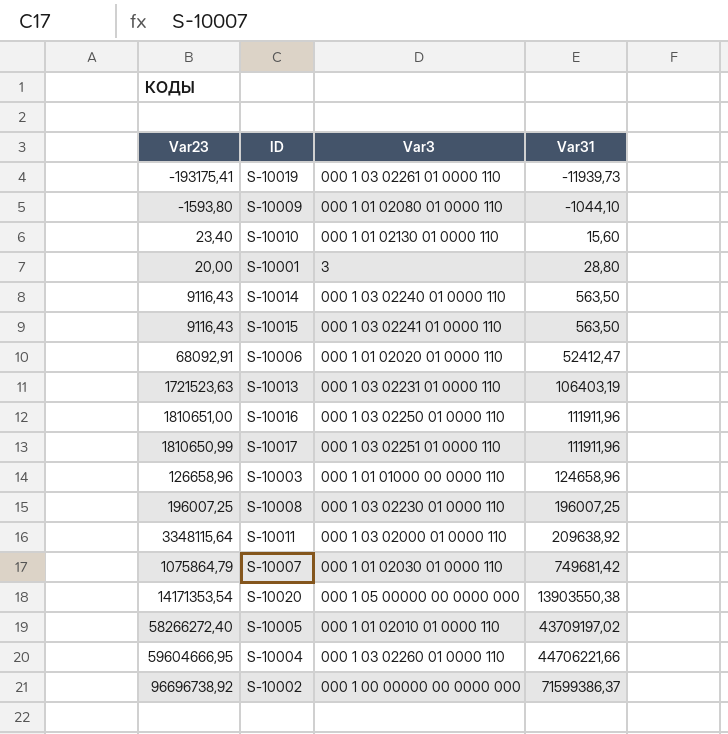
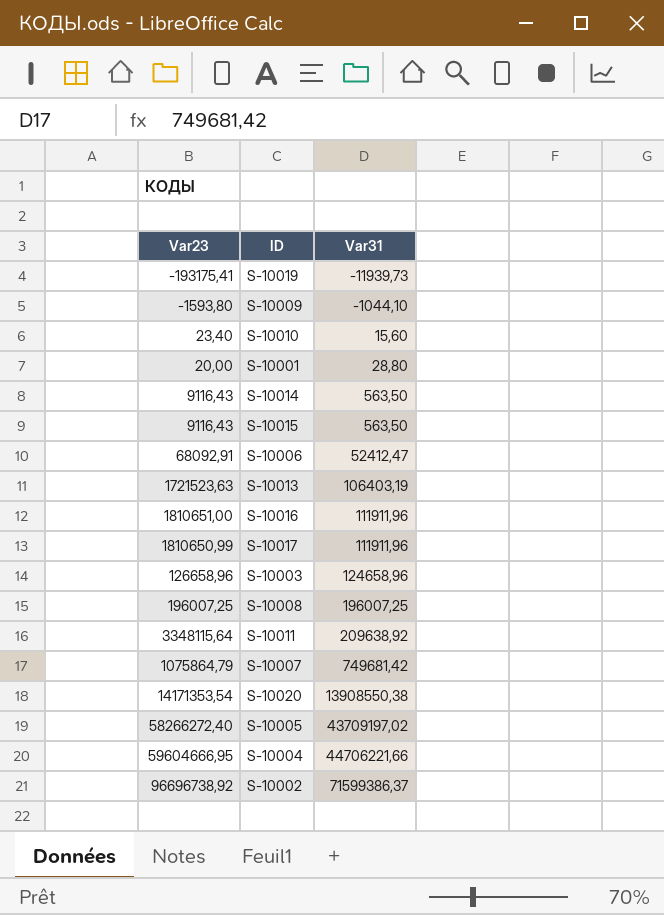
column Var3 | position: 3 -> none
S-10020 | Var31: 13903550,38 -> 13908550,38

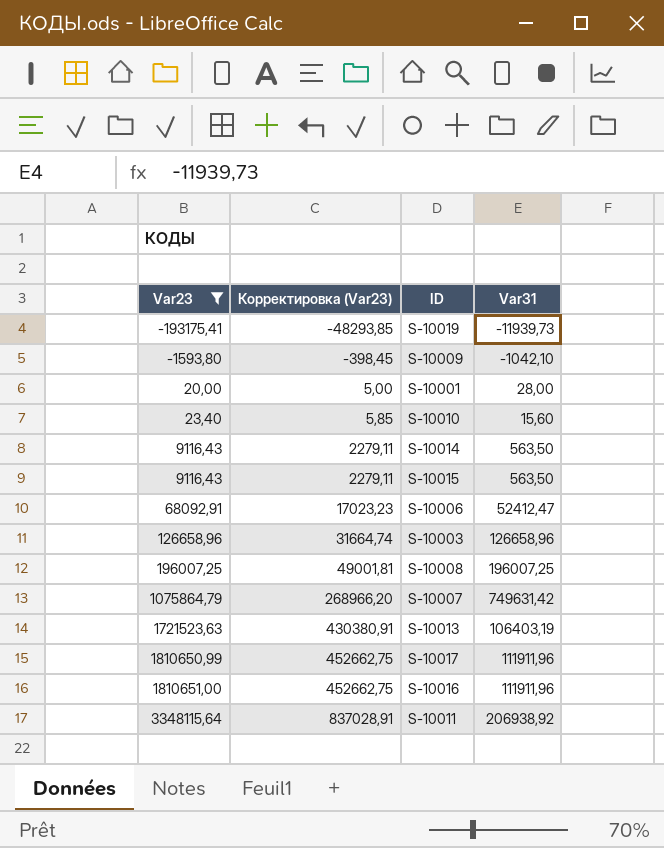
filter: none -> Var23 <= 3348115,64
row order: Var31 ascending -> Var23 ascending
column Корректировка (Var23) | formula: none -> [Var23] * 0,25
S-10009 | Var31: -1044,10 -> -1042,10
S-10001 | Var31: 28,80 -> 28,00
S-10003 | Var31: 124658,96 -> 126658,96
S-10007 | Var31: 749681,42 -> 749631,42
S-10011 | Var31: 209638,92 -> 206938,92

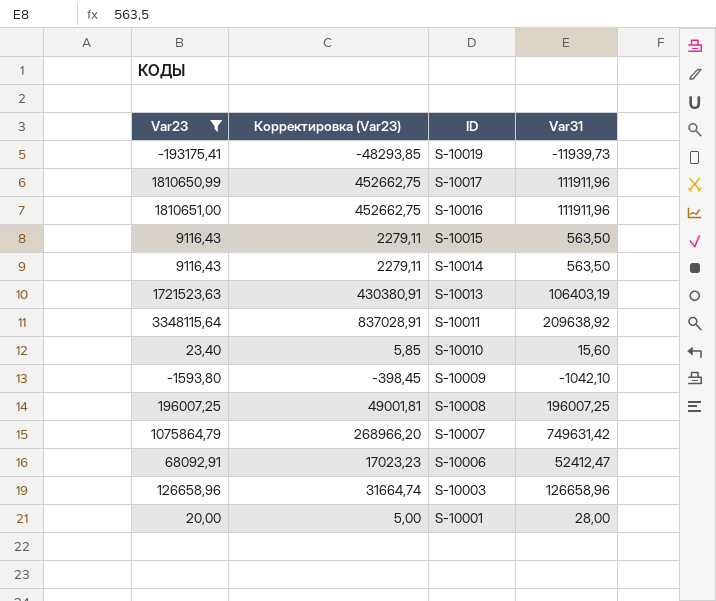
row order: Var23 ascending -> ID descending
S-10011 | Var31: 206938,92 -> 209638,92

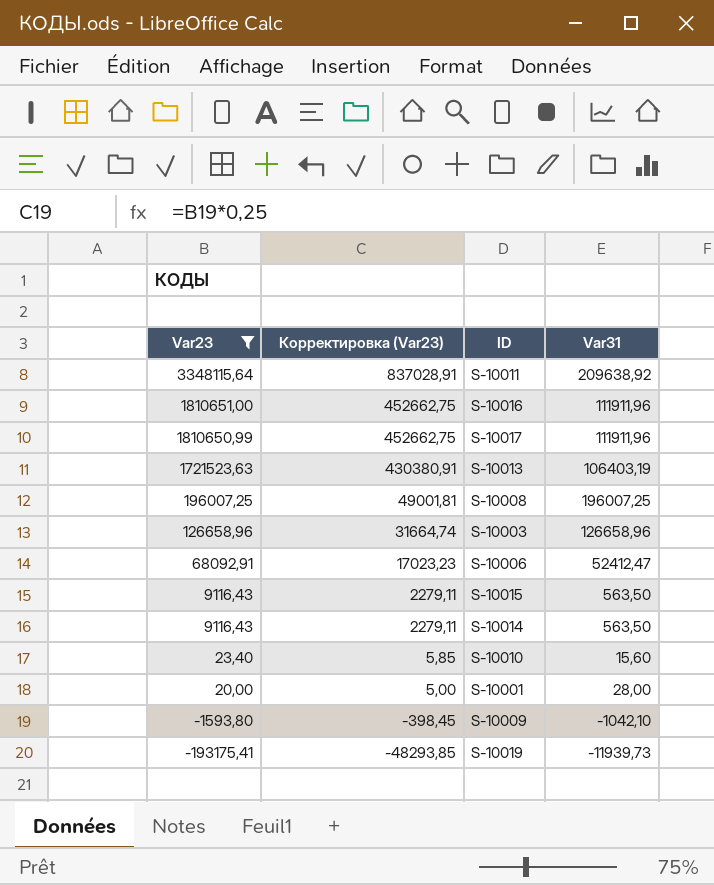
row order: ID descending -> Var23 descending
row S-10007: 1075864,79 | 268966,20 | 749631,42 -> none

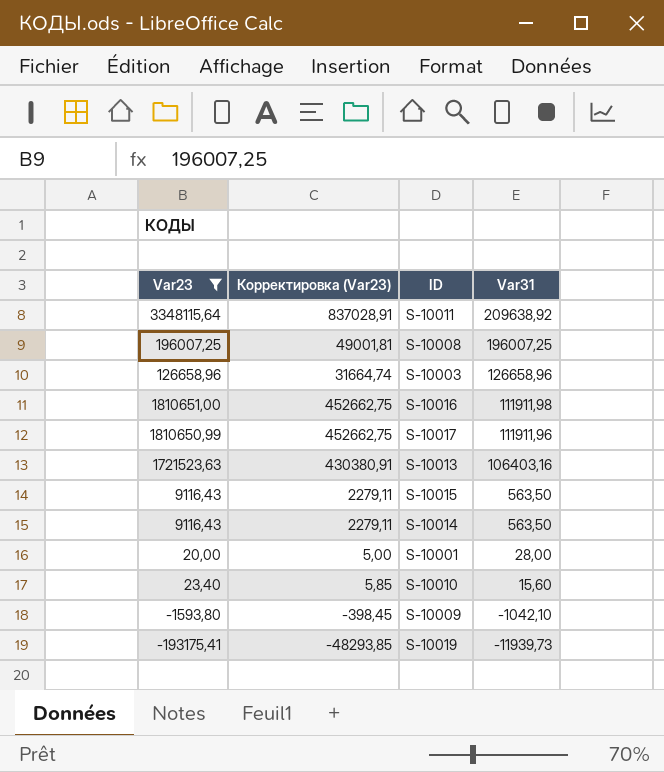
row order: Var23 descending -> Var31 descending
row S-10006: 68092,91 | 17023,23 | 52412,47 -> none
S-10016 | Var31: 111911,96 -> 111911,98
S-10013 | Var31: 106403,19 -> 106403,16

